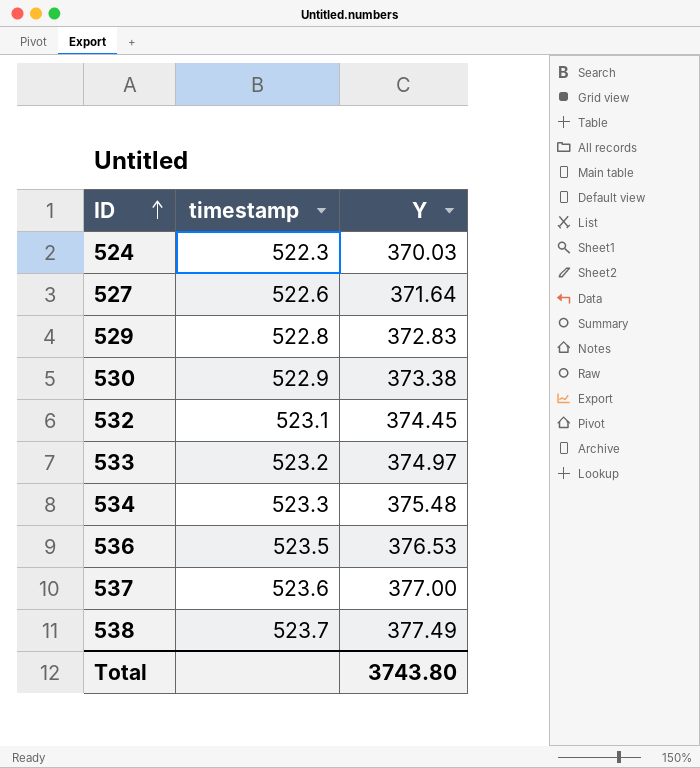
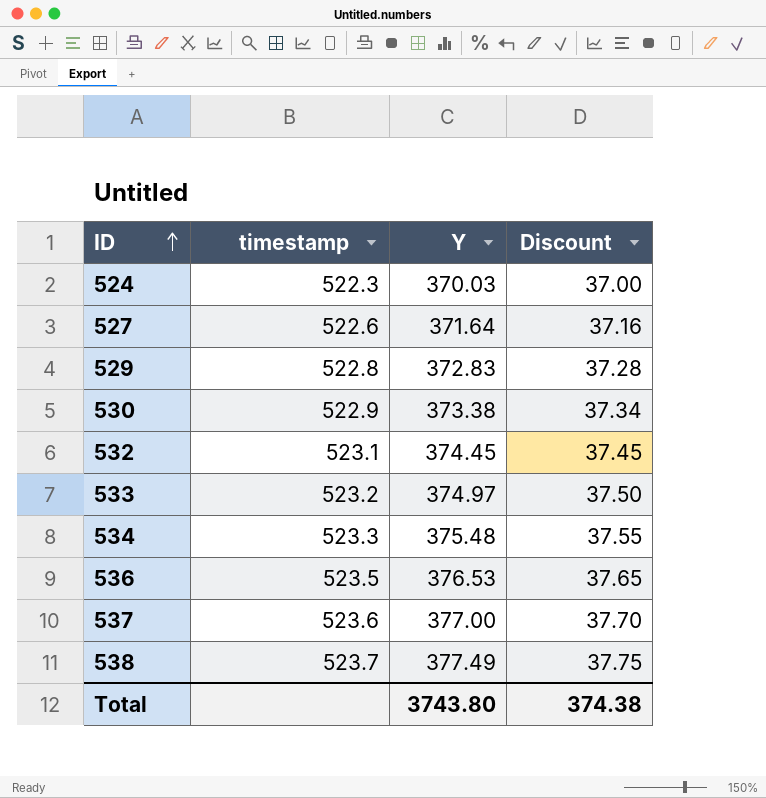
column Discount | formula: none -> [Y] * 0.1

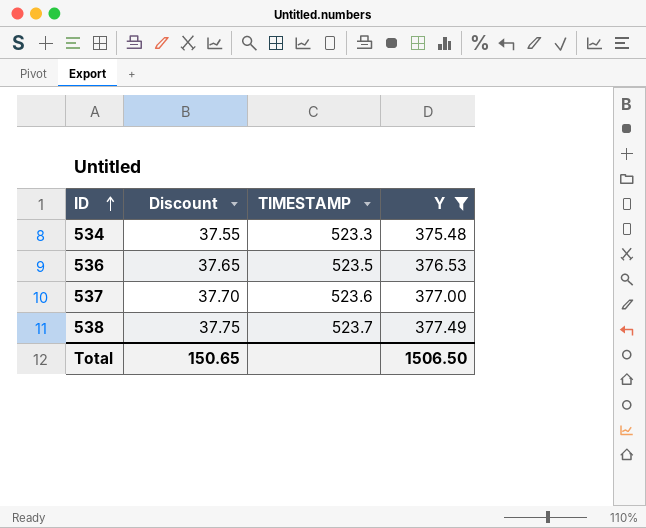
filter: none -> Y >= 375.48
column Discount | position: 4 -> 2
column name: timestamp -> TIMESTAMP
Total | Discount: 374.38 -> 150.65
Total | Y: 3743.80 -> 1506.50

